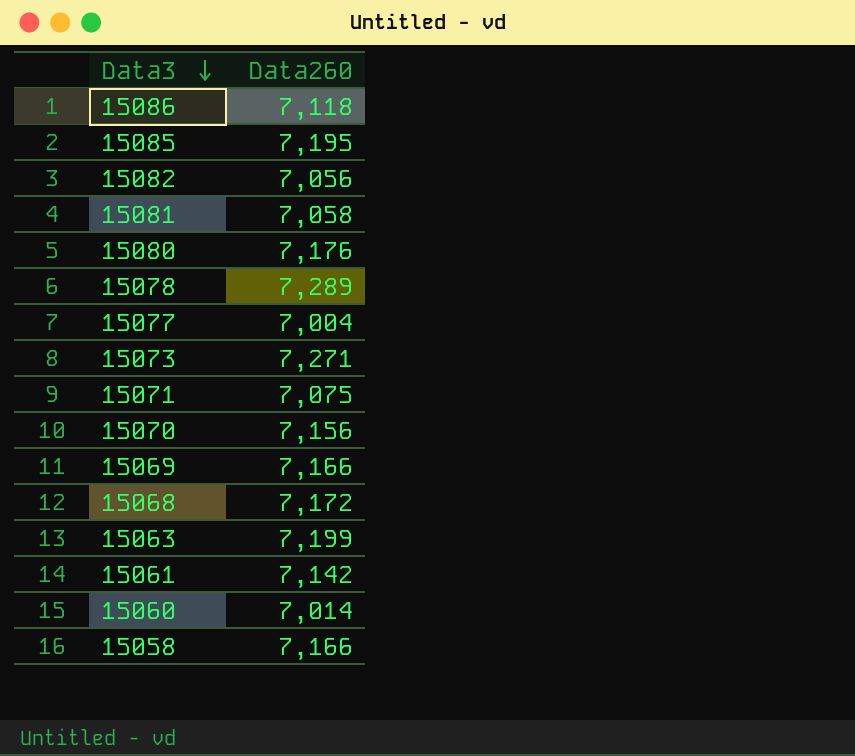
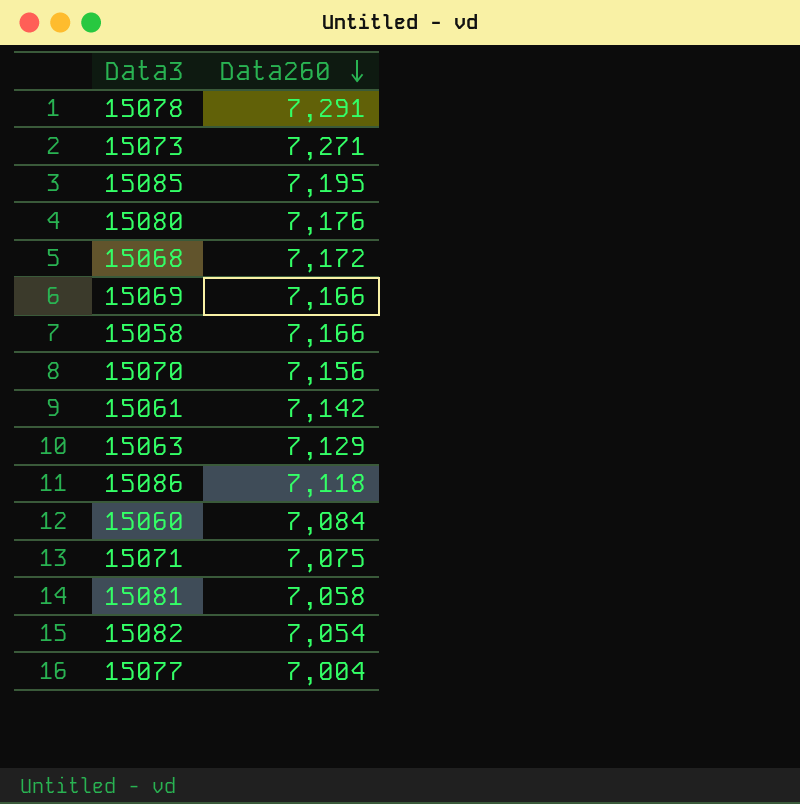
row order: Data3 descending -> Data260 descending
15078 | Data260: 7,289 -> 7,291
15063 | Data260: 7,199 -> 7,129
15060 | Data260: 7,014 -> 7,084
15082 | Data260: 7,056 -> 7,054

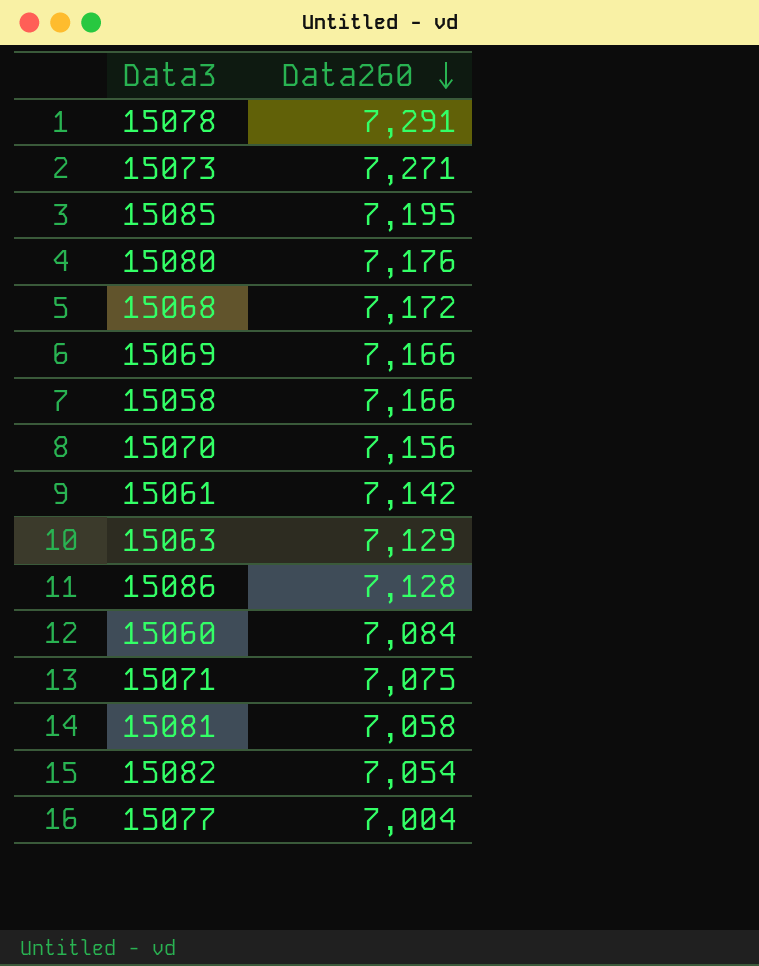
15086 | Data260: 7,118 -> 7,128

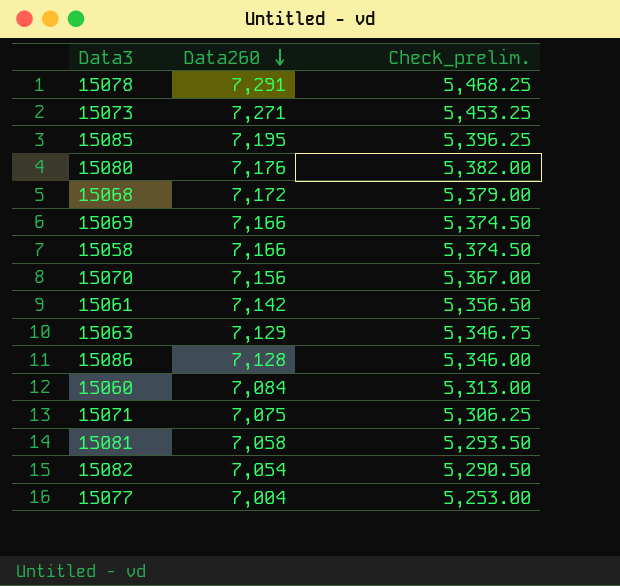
column Check_prelim. | formula: none -> [Data260] * 0.75

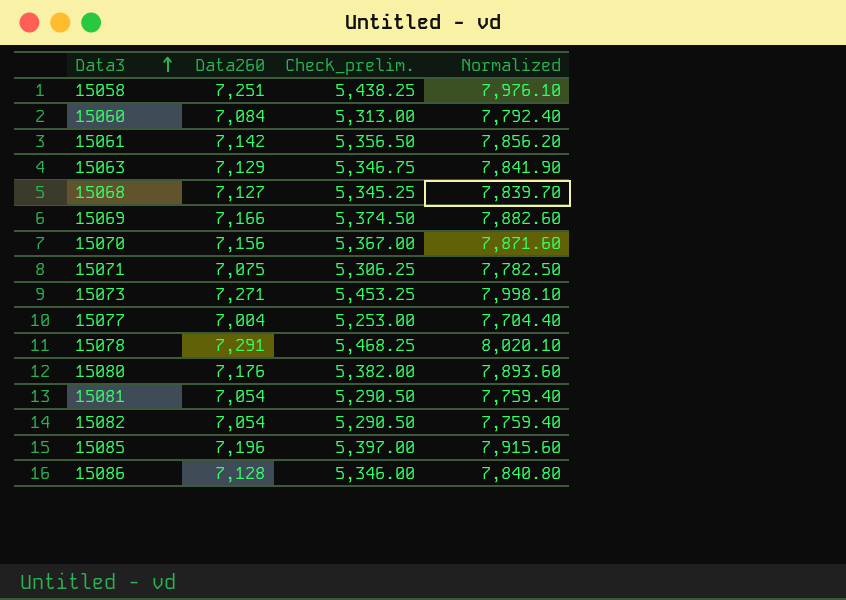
row order: Data260 descending -> Data3 ascending
column Normalized | formula: none -> [Data260] * 1.1
15058 | Data260: 7,166 -> 7,251
15058 | Check_prelim.: 5,374.50 -> 5,438.25
15068 | Data260: 7,172 -> 7,127
15068 | Check_prelim.: 5,379.00 -> 5,345.25
15081 | Data260: 7,058 -> 7,054
15081 | Check_prelim.: 5,293.50 -> 5,290.50
15085 | Data260: 7,195 -> 7,196
15085 | Check_prelim.: 5,396.25 -> 5,397.00

